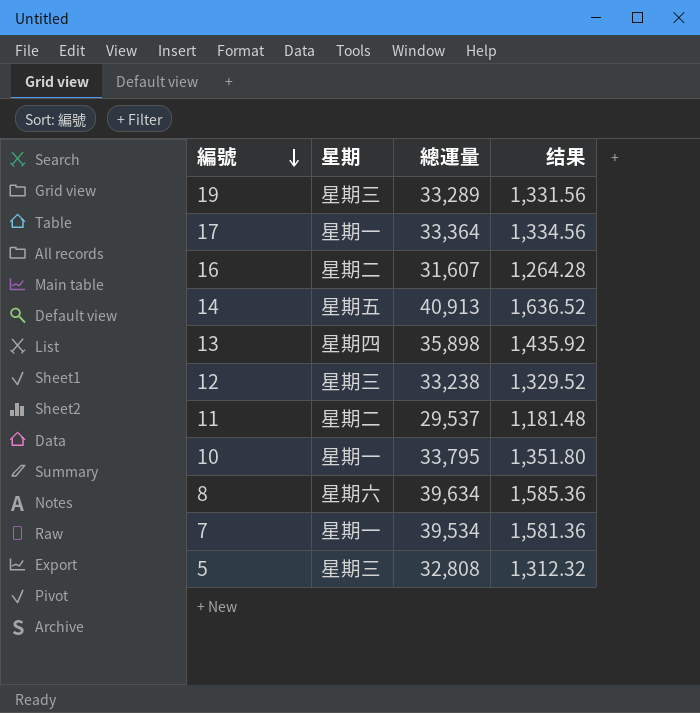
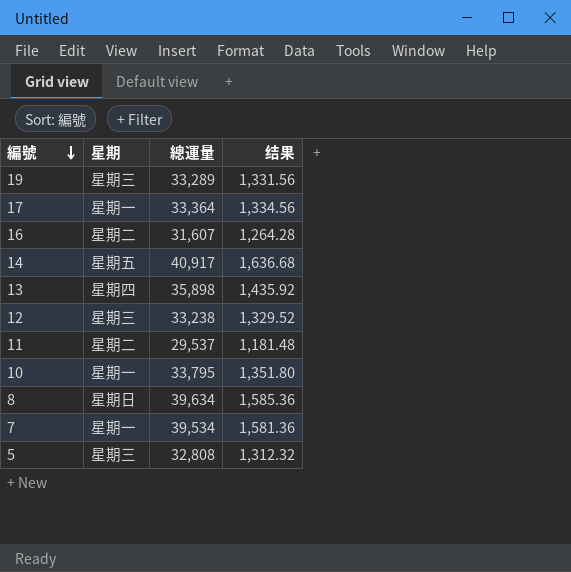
14 | 總運量: 40,913 -> 40,917
14 | 结果: 1,636.52 -> 1,636.68
8 | 星期: 星期六 -> 星期日

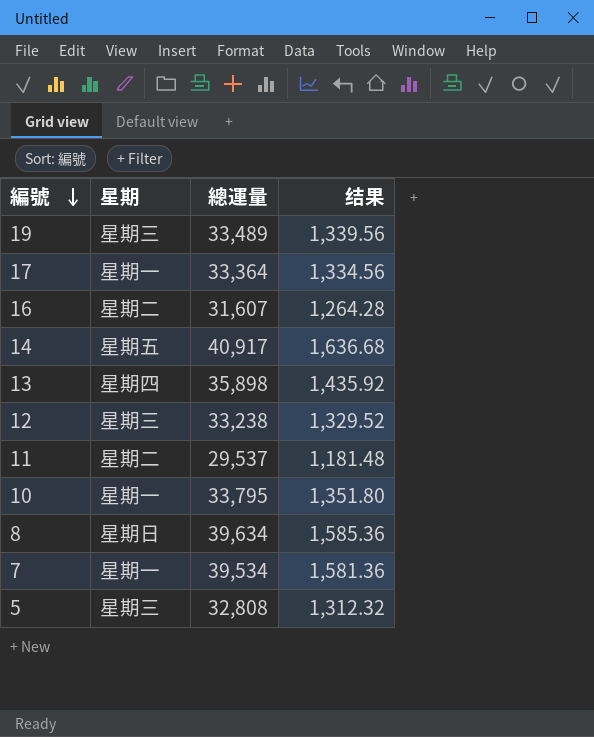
19 | 總運量: 33,289 -> 33,489
19 | 结果: 1,331.56 -> 1,339.56

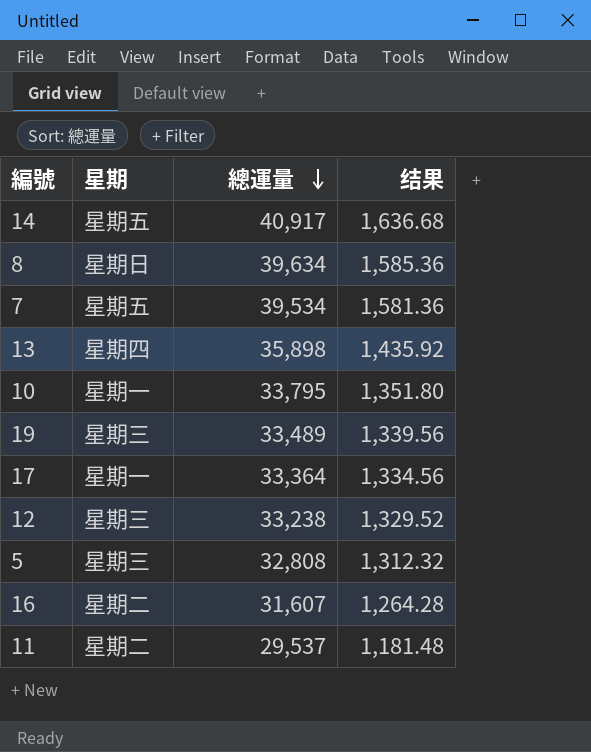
row order: 編號 descending -> 總運量 descending
7 | 星期: 星期一 -> 星期五

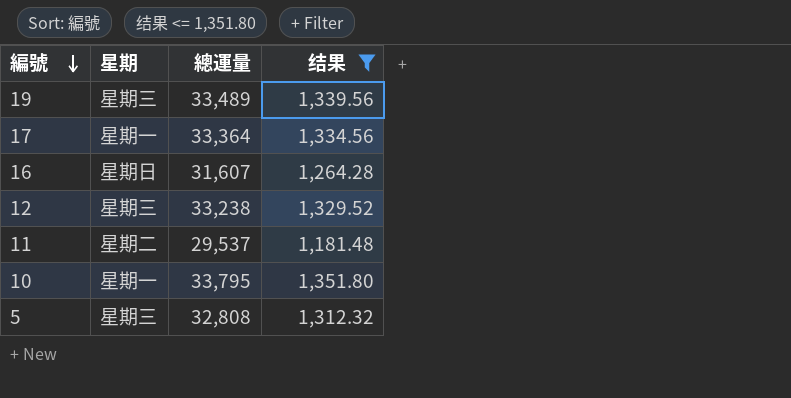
filter: none -> 结果 <= 1,351.80
row order: 總運量 descending -> 編號 descending
16 | 星期: 星期二 -> 星期日

